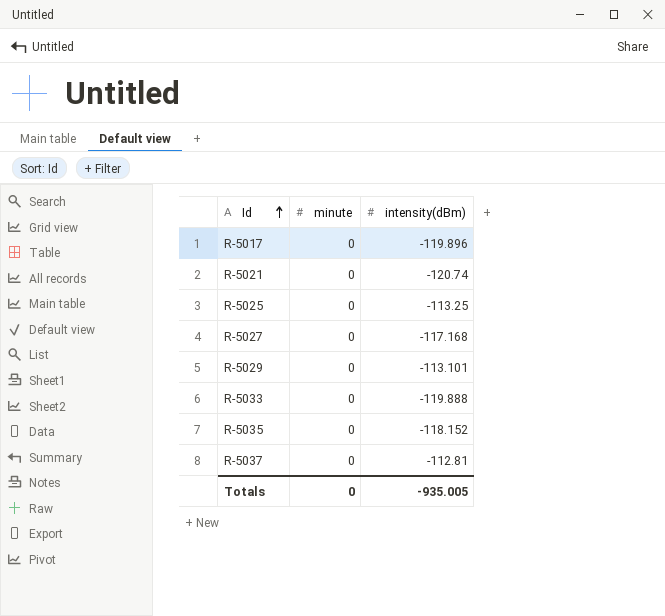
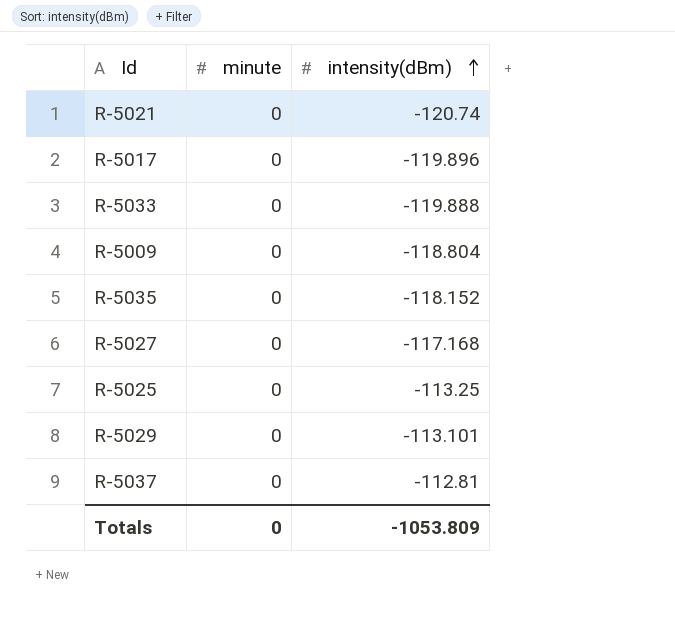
row order: Id ascending -> intensity(dBm) ascending
row R-5009: none -> 0 | -118.804
Totals | intensity(dBm): -935.005 -> -1053.809

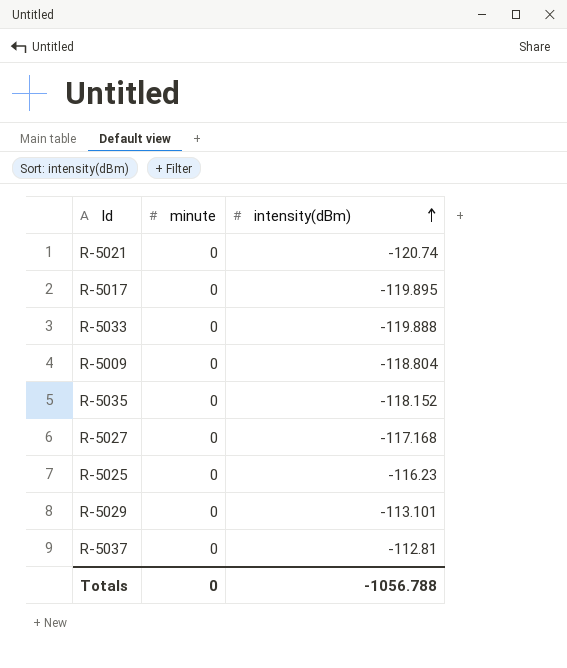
R-5017 | intensity(dBm): -119.896 -> -119.895
R-5025 | intensity(dBm): -113.25 -> -116.23
Totals | intensity(dBm): -1053.809 -> -1056.788

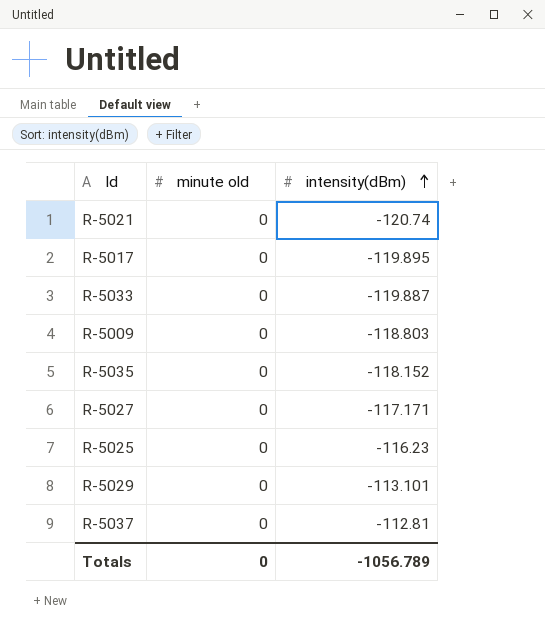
column name: minute -> minute old
R-5033 | intensity(dBm): -119.888 -> -119.887
R-5009 | intensity(dBm): -118.804 -> -118.803
R-5027 | intensity(dBm): -117.168 -> -117.171
Totals | intensity(dBm): -1056.788 -> -1056.789

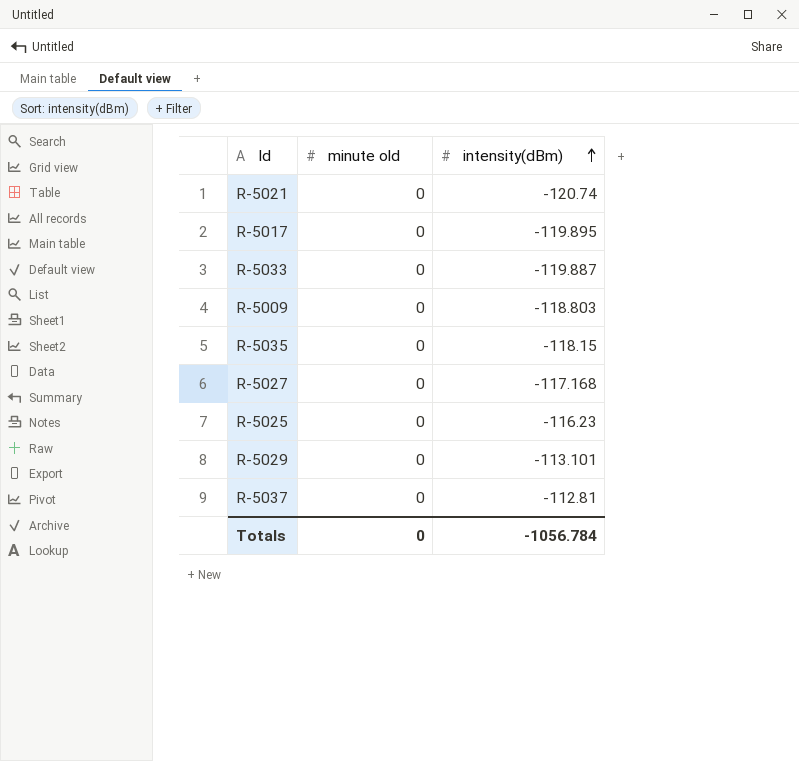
R-5035 | intensity(dBm): -118.152 -> -118.15
R-5027 | intensity(dBm): -117.171 -> -117.168
Totals | intensity(dBm): -1056.789 -> -1056.784

